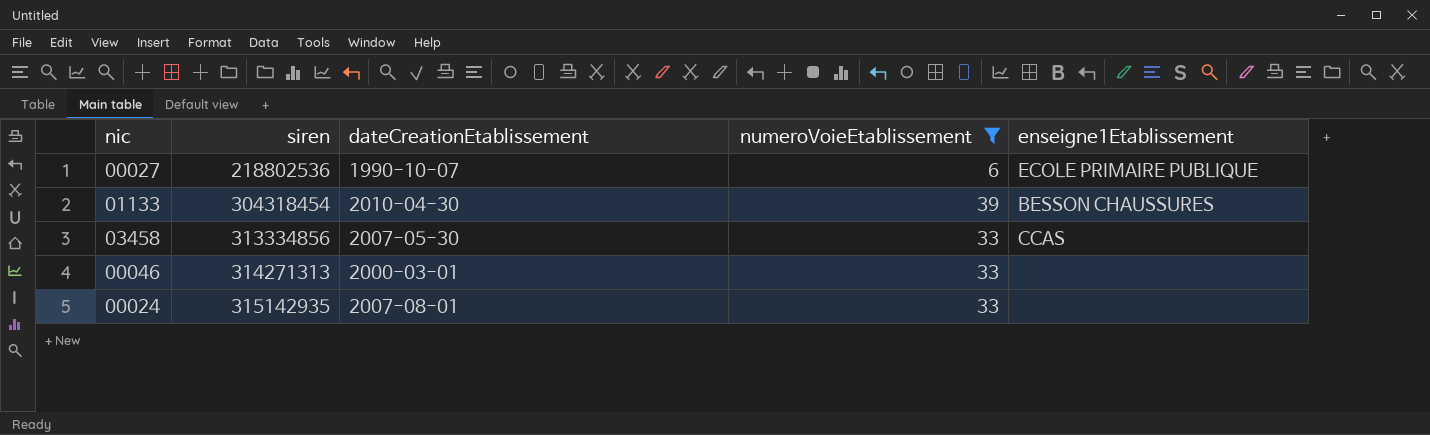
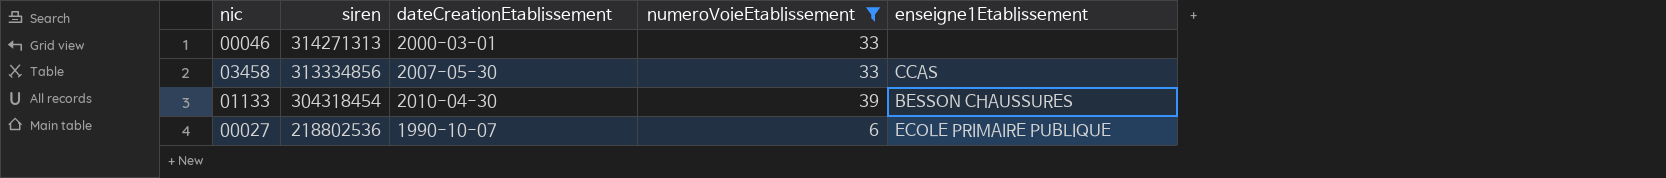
row order: siren ascending -> siren descending
row 00024: 315142935 | 2007-08-01 | 33 | none -> none

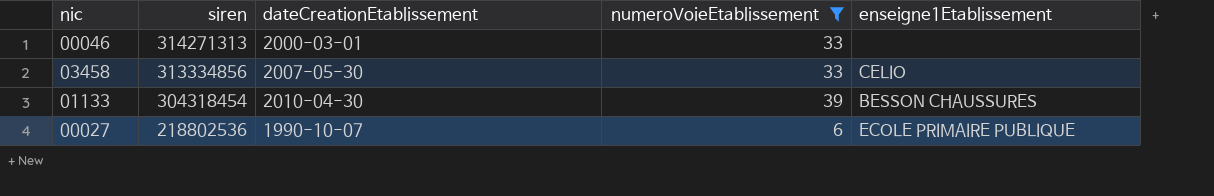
03458 | enseigne1Etablissement: CCAS -> CELIO

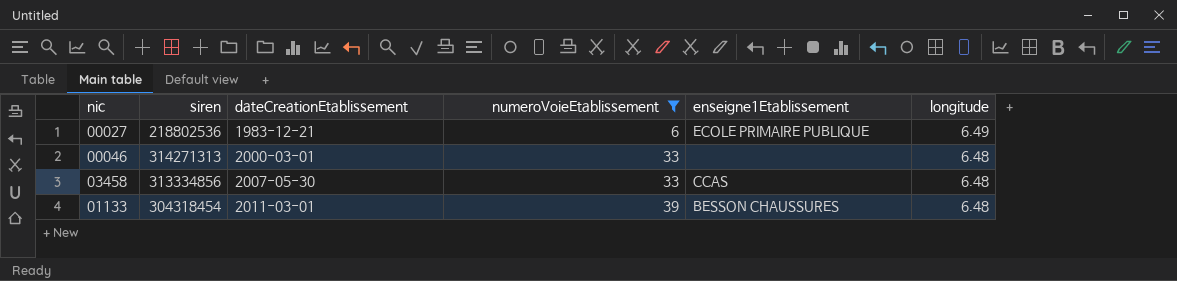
row order: siren descending -> dateCreationEtablissement ascending
column longitude | position: none -> 6
00027 | dateCreationEtablissement: 1990-10-07 -> 1983-12-21
03458 | enseigne1Etablissement: CELIO -> CCAS
01133 | dateCreationEtablissement: 2010-04-30 -> 2011-03-01

